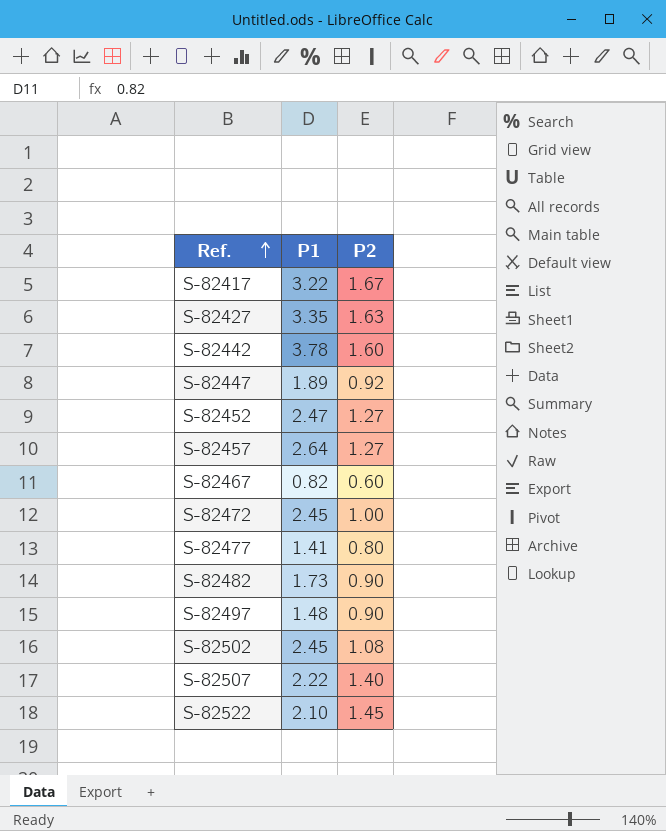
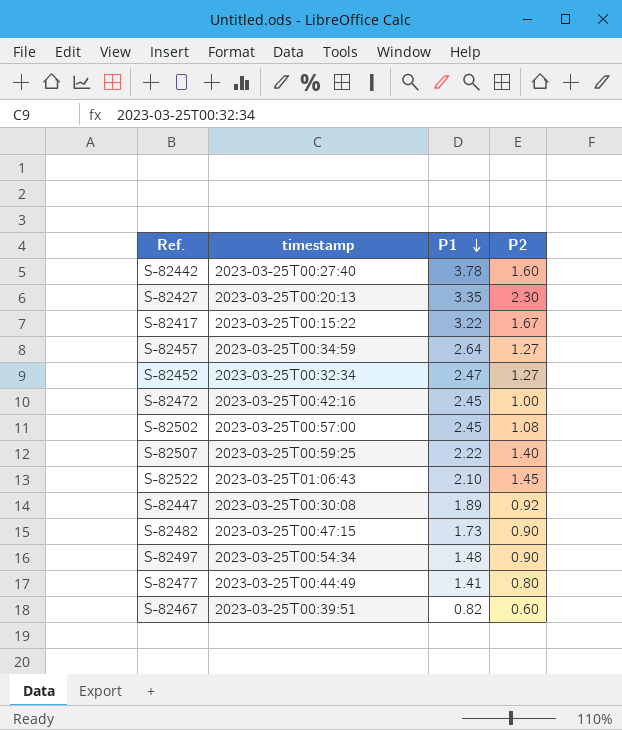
row order: Ref. ascending -> P1 descending
column timestamp | position: none -> 2
S-82427 | P2: 1.63 -> 2.30

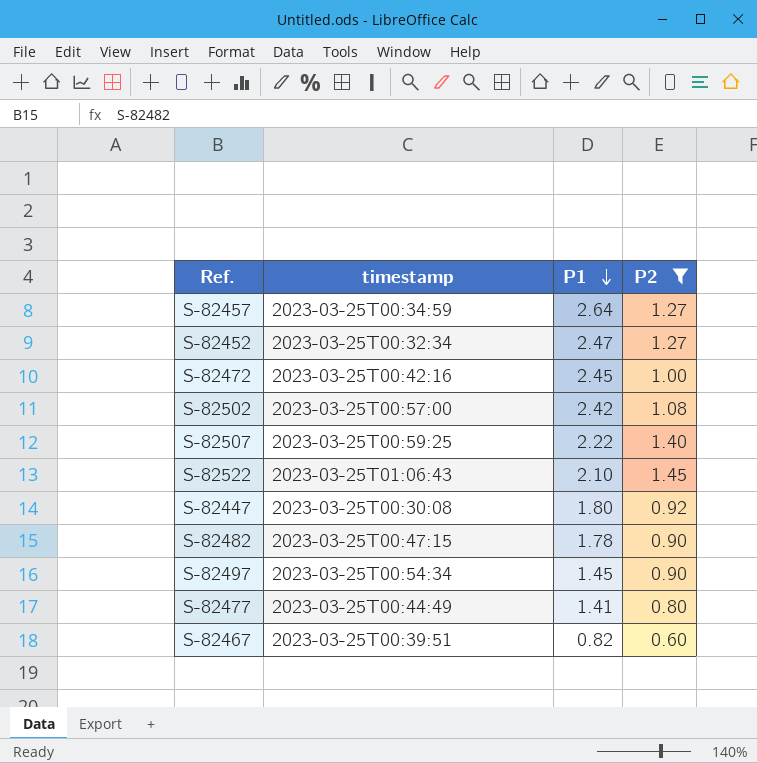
filter: none -> P2 <= 1.45
S-82502 | P1: 2.45 -> 2.42
S-82447 | P1: 1.89 -> 1.80
S-82482 | P1: 1.73 -> 1.78
S-82497 | P1: 1.48 -> 1.45

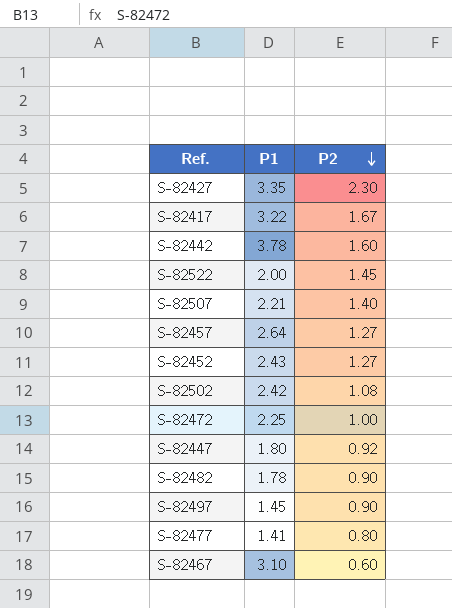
filter: P2 <= 1.45 -> none
row order: P1 descending -> P2 descending
column timestamp | position: 2 -> none
S-82522 | P1: 2.10 -> 2.00
S-82507 | P1: 2.22 -> 2.21
S-82452 | P1: 2.47 -> 2.43
S-82472 | P1: 2.45 -> 2.25
S-82467 | P1: 0.82 -> 3.10

